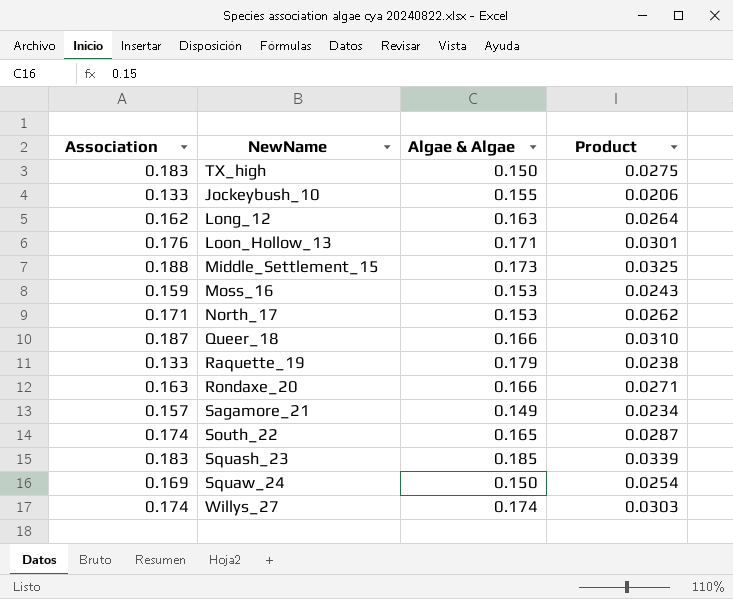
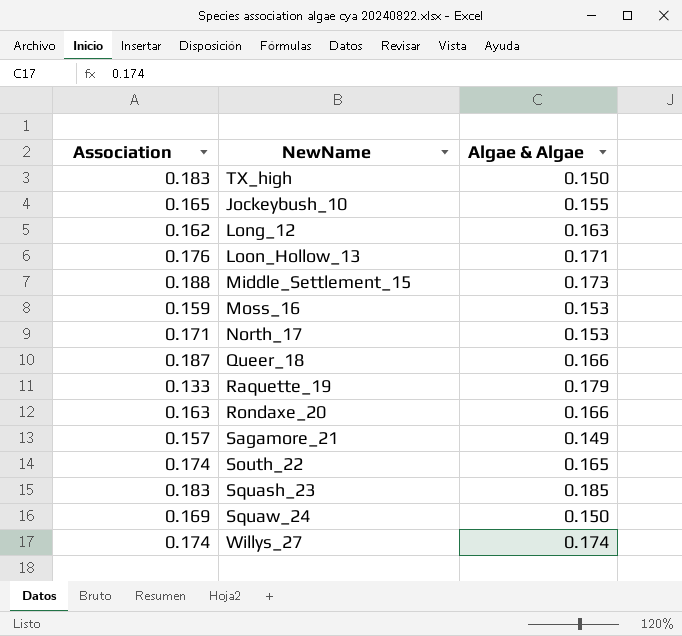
column Product | formula: [Association] * [Algae & Algae] -> none
Jockeybush_10 | Association: 0.133 -> 0.165

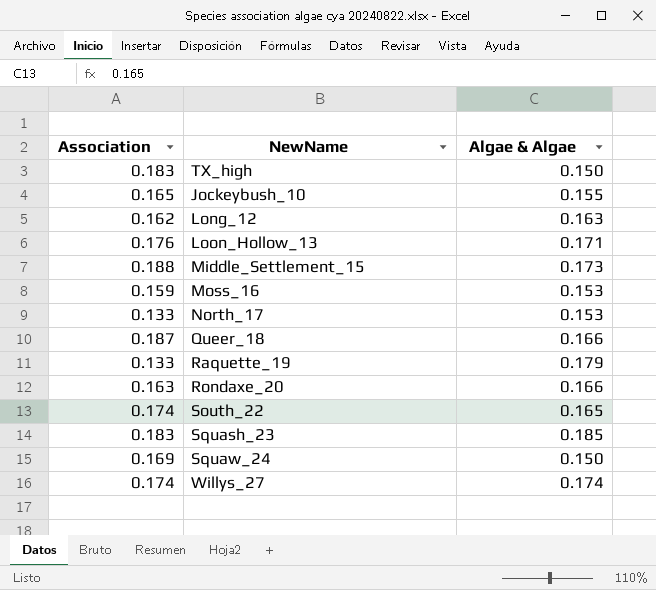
row Sagamore_21: 0.157 | 0.149 -> none
North_17 | Association: 0.171 -> 0.133

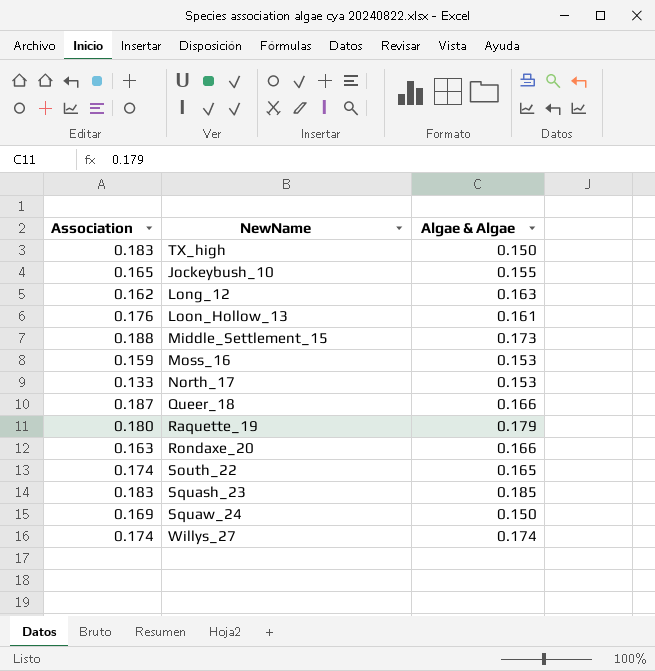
Loon_Hollow_13 | Algae & Algae: 0.171 -> 0.161
Raquette_19 | Association: 0.133 -> 0.180

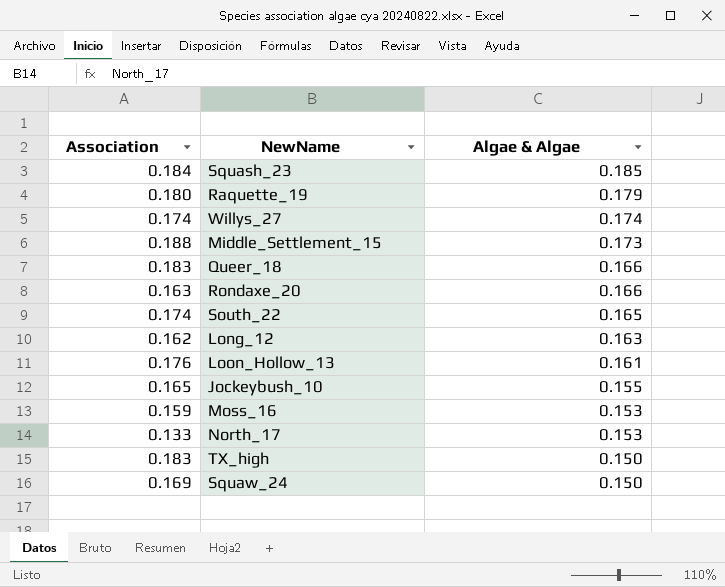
row order: none -> Algae & Algae descending
Squash_23 | Association: 0.183 -> 0.184
Queer_18 | Association: 0.187 -> 0.183

